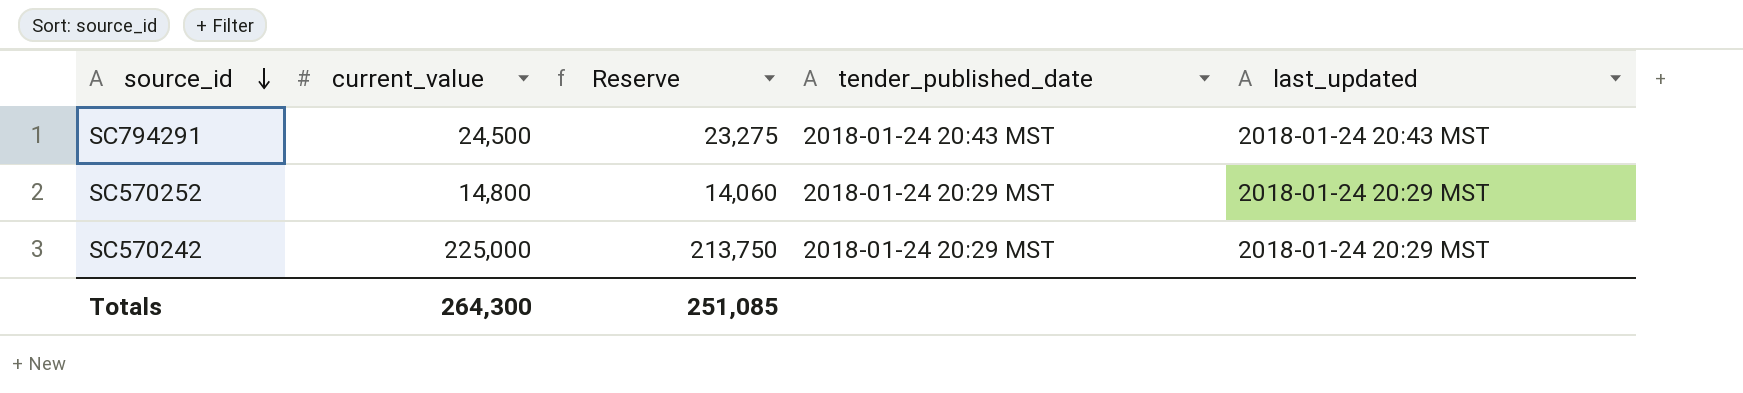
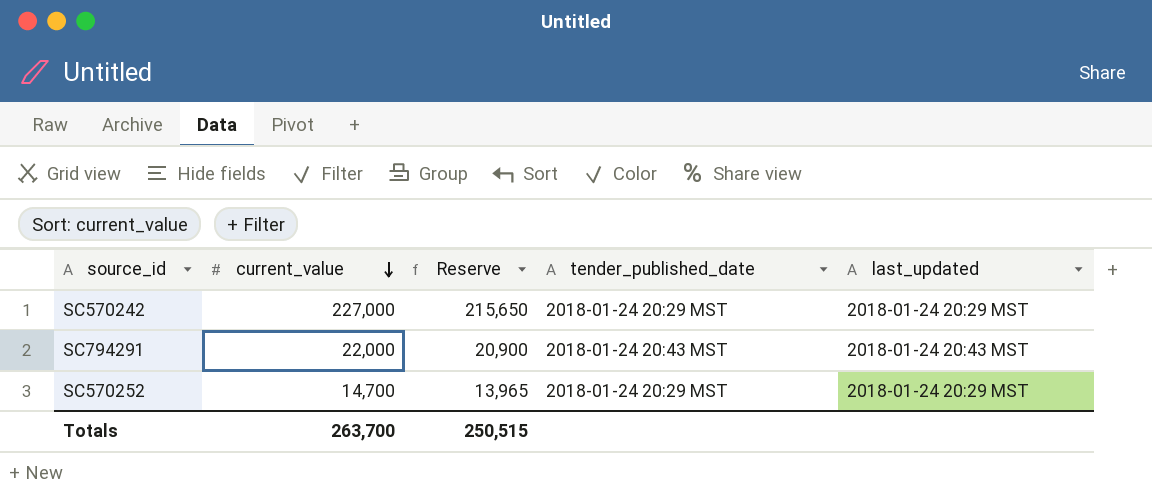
row order: source_id descending -> current_value descending
SC570242 | current_value: 225,000 -> 227,000
SC570242 | Reserve: 213,750 -> 215,650
SC794291 | current_value: 24,500 -> 22,000
SC794291 | Reserve: 23,275 -> 20,900
SC570252 | current_value: 14,800 -> 14,700
SC570252 | Reserve: 14,060 -> 13,965
Totals | current_value: 264,300 -> 263,700
Totals | Reserve: 251,085 -> 250,515

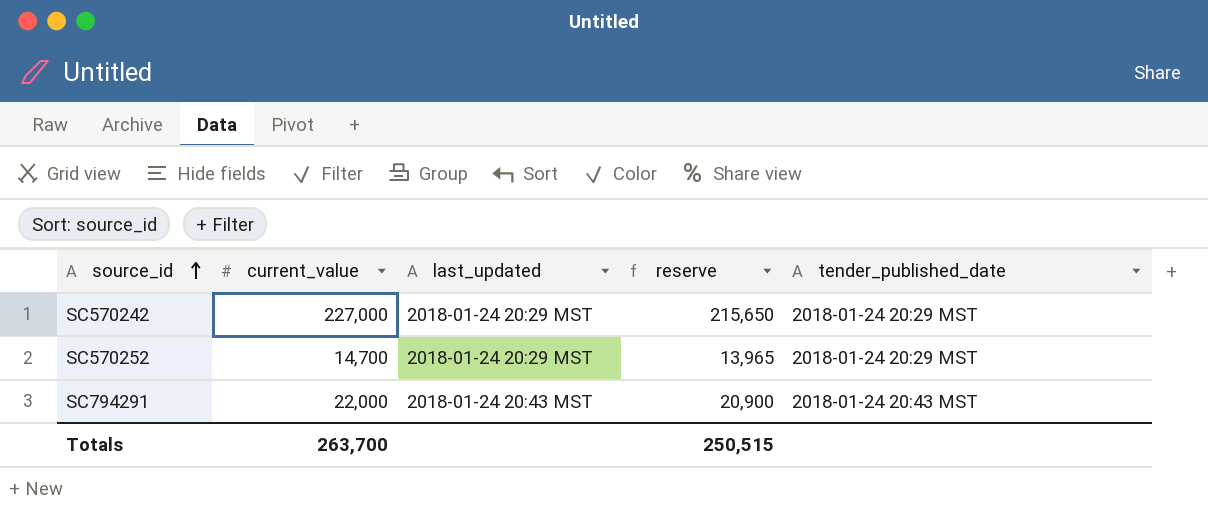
row order: current_value descending -> source_id ascending
column last_updated | position: 5 -> 3
column name: Reserve -> reserve

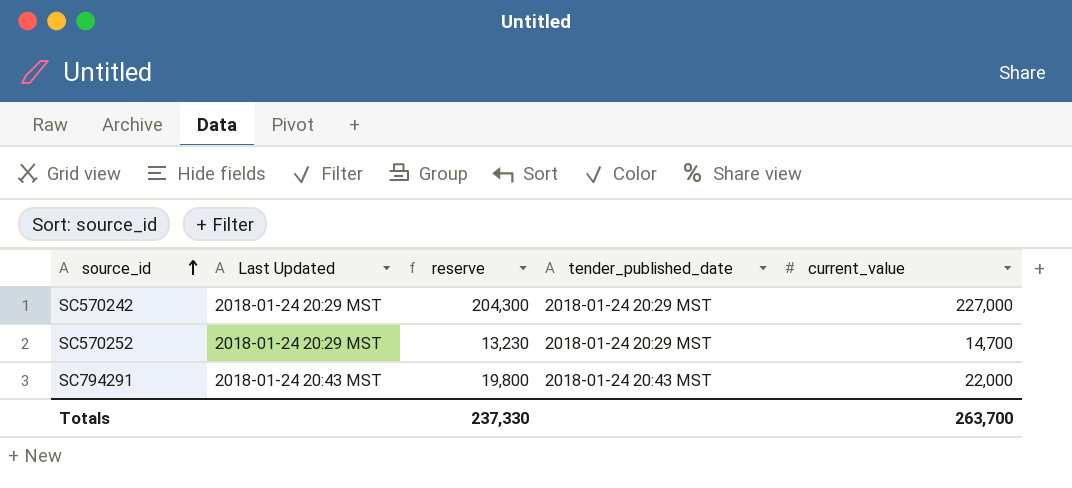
column name: last_updated -> Last Updated
column reserve | formula: [current_value] * 0.95 -> [current_value] * 0.9
column current_value | position: 2 -> 5
Totals | reserve: 250,515 -> 237,330

